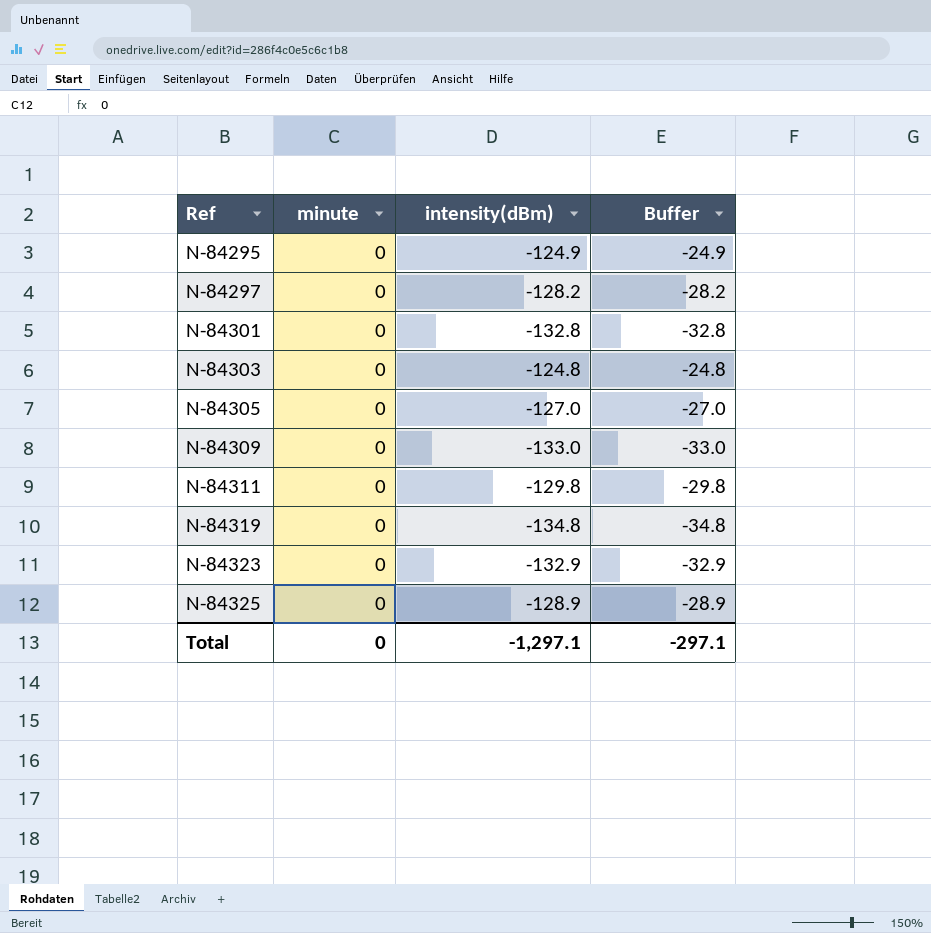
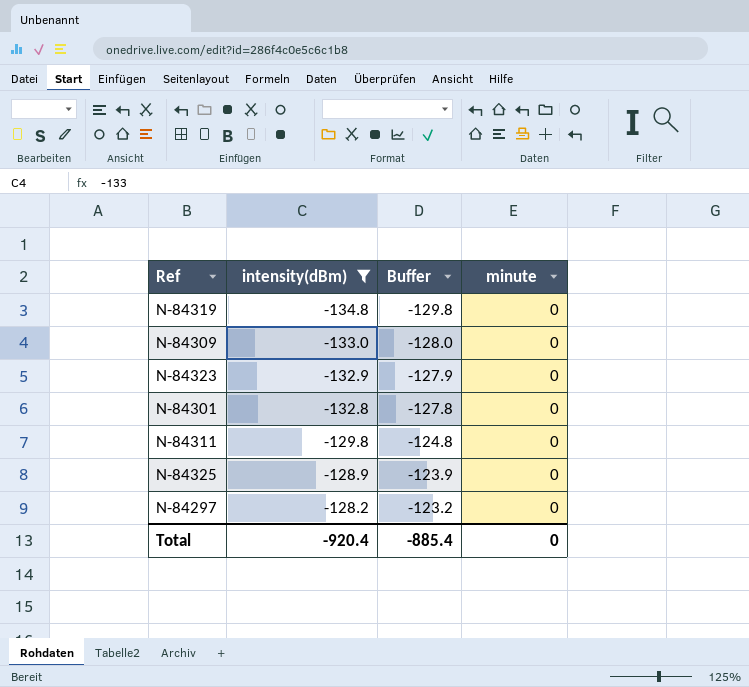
filter: none -> intensity(dBm) <= -128.2
row order: Ref ascending -> intensity(dBm) ascending
column Buffer | formula: [intensity(dBm)] + 100 -> [intensity(dBm)] + 5
column minute | position: 2 -> 4
Total | intensity(dBm): -1,297.1 -> -920.4
Total | Buffer: -297.1 -> -885.4

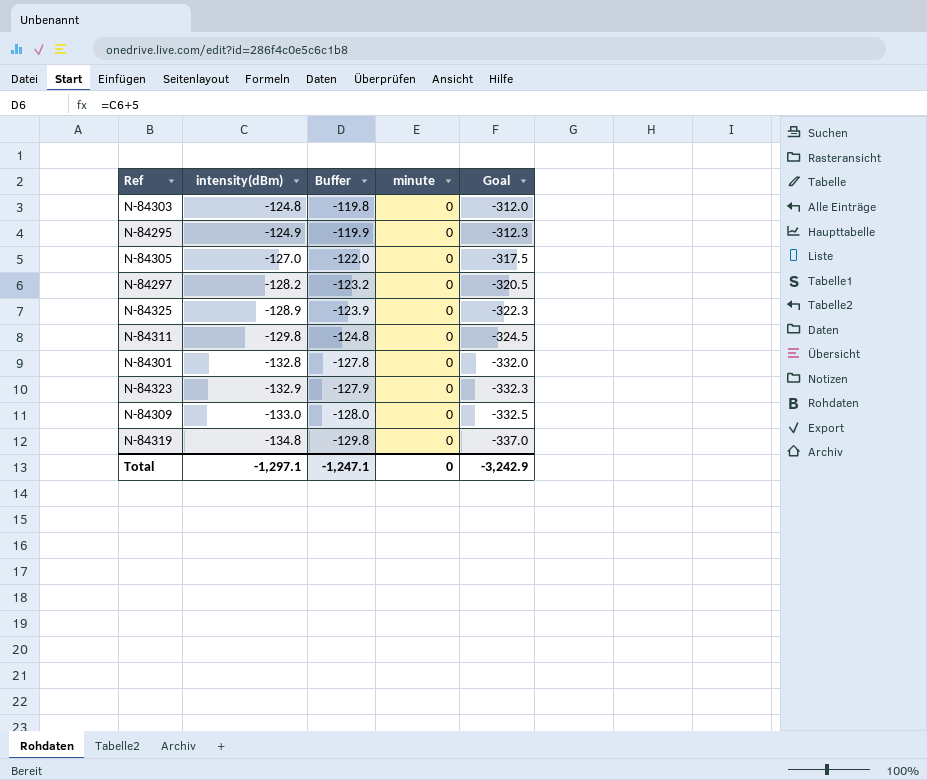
filter: intensity(dBm) <= -128.2 -> none
row order: intensity(dBm) ascending -> intensity(dBm) descending
column Goal | formula: none -> [intensity(dBm)] * 2.5
Total | intensity(dBm): -920.4 -> -1,297.1
Total | Buffer: -885.4 -> -1,247.1

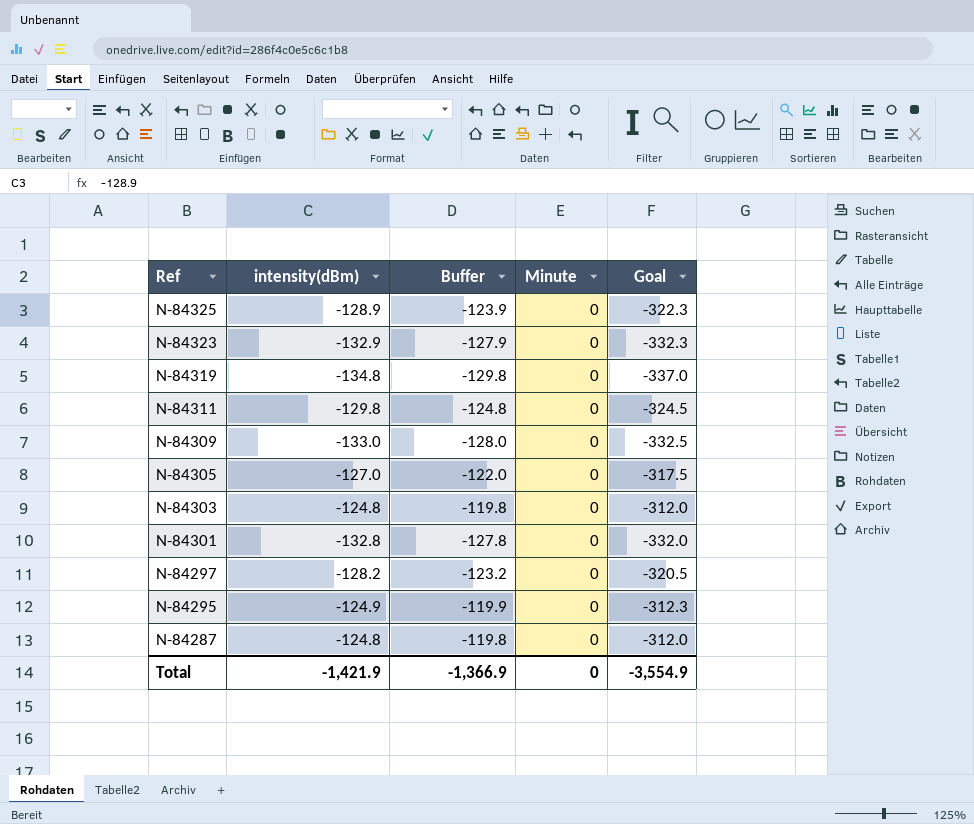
row order: intensity(dBm) descending -> Ref descending
column name: minute -> Minute
row N-84287: none -> -124.8 | -119.8 | 0 | -312.0
Total | intensity(dBm): -1,297.1 -> -1,421.9
Total | Buffer: -1,247.1 -> -1,366.9
Total | Goal: -3,242.9 -> -3,554.9

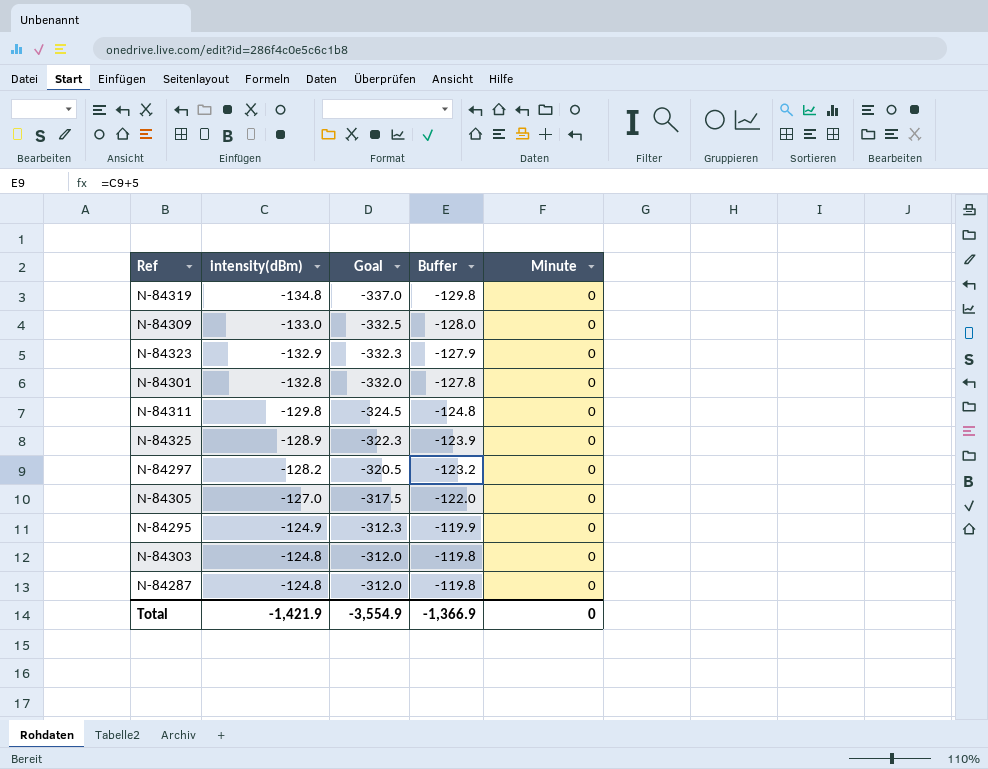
row order: Ref descending -> intensity(dBm) ascending
column Goal | position: 5 -> 3

